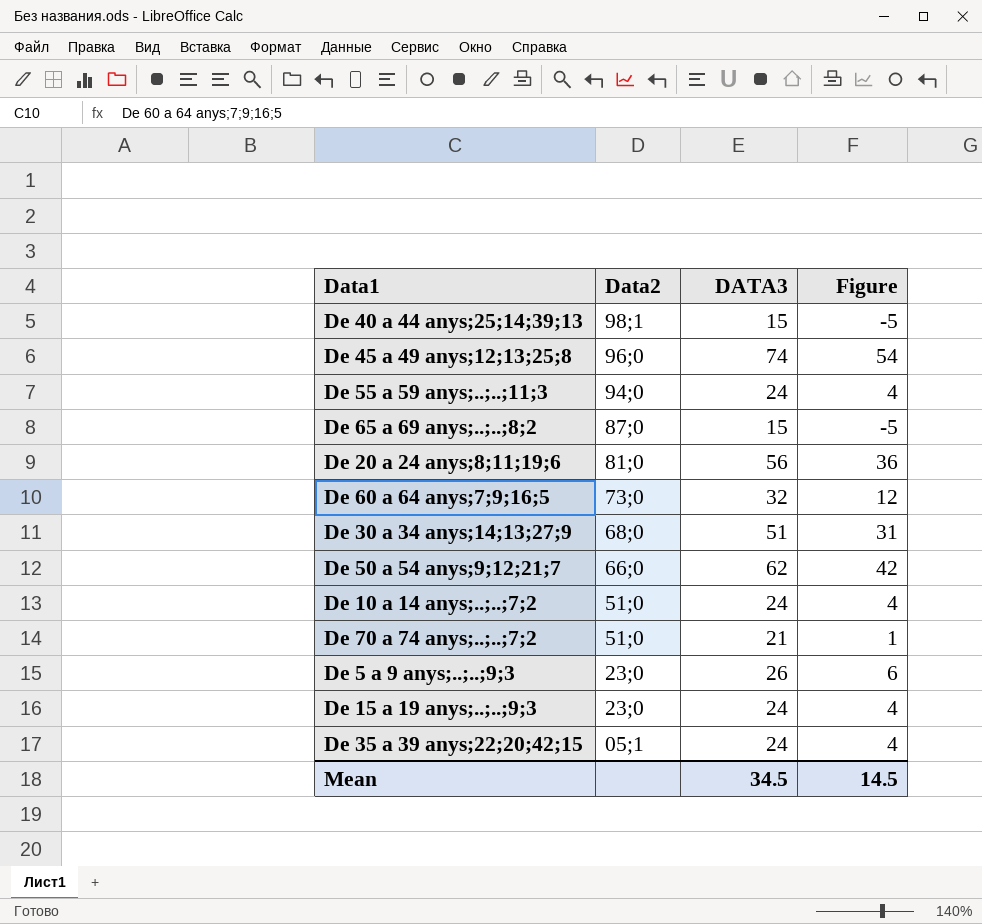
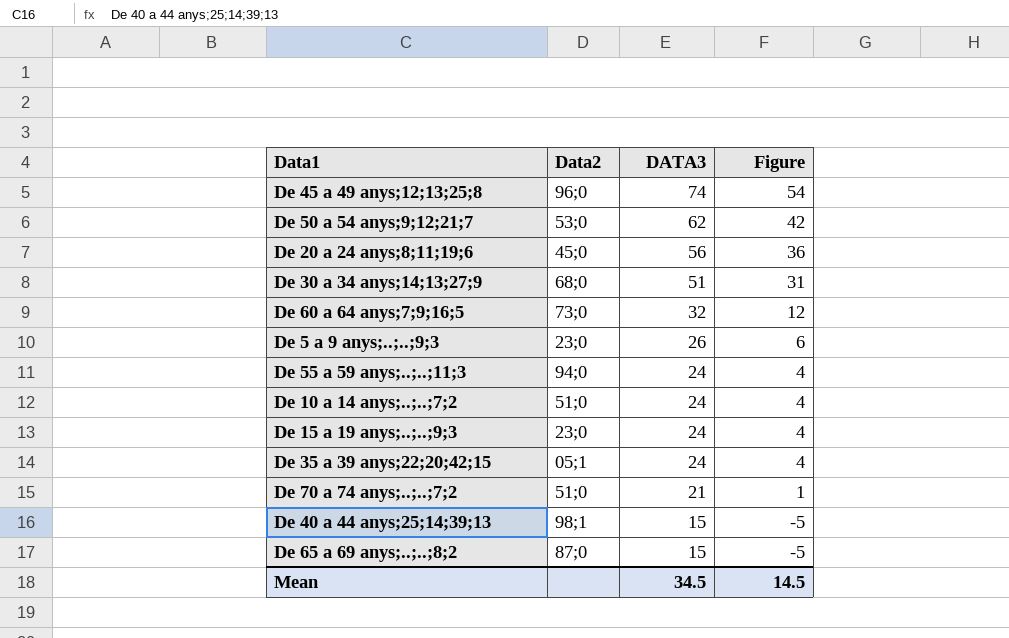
row order: Data2 descending -> DATA3 descending
De 50 a 54 anys;9;12;21;7 | Data2: 66;0 -> 53;0
De 20 a 24 anys;8;11;19;6 | Data2: 81;0 -> 45;0

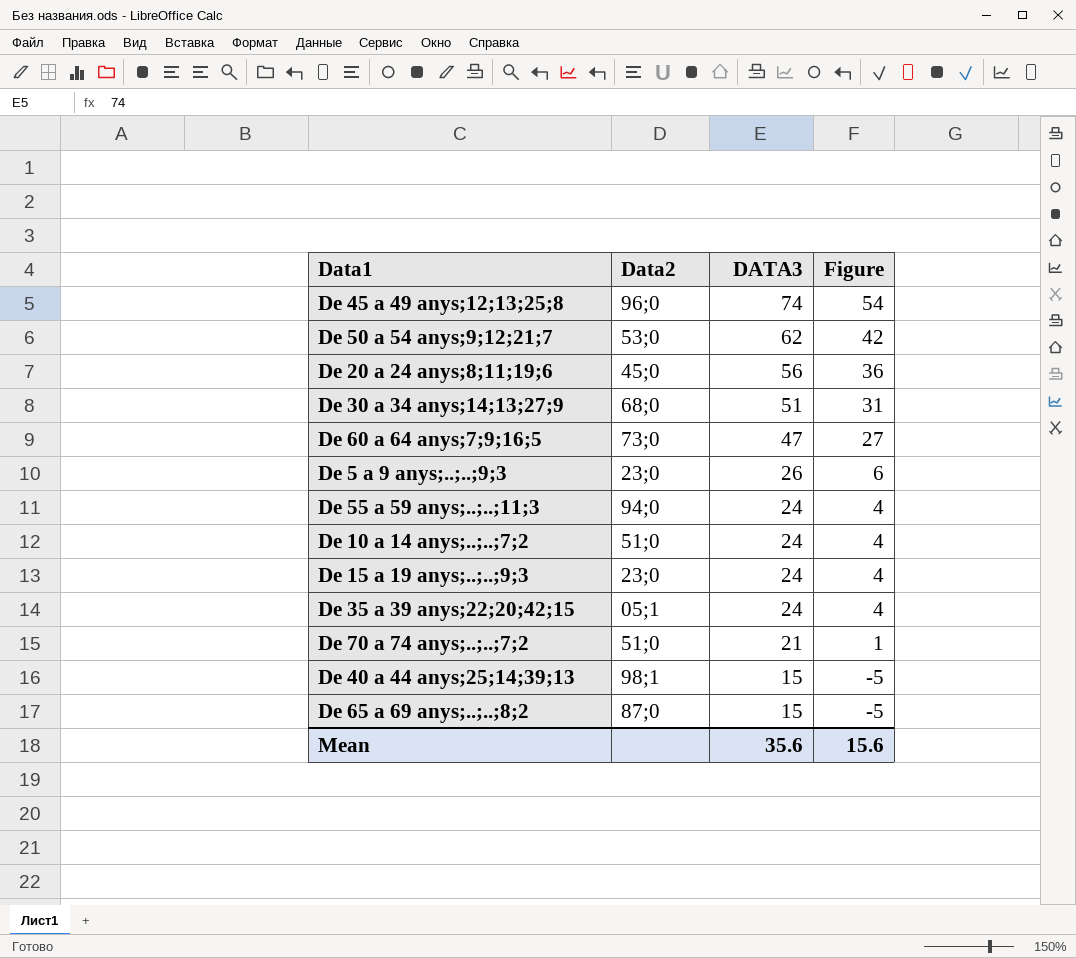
De 60 a 64 anys;7;9;16;5 | DATA3: 32 -> 47
De 60 a 64 anys;7;9;16;5 | Figure: 12 -> 27
Mean | DATA3: 34.5 -> 35.6
Mean | Figure: 14.5 -> 15.6

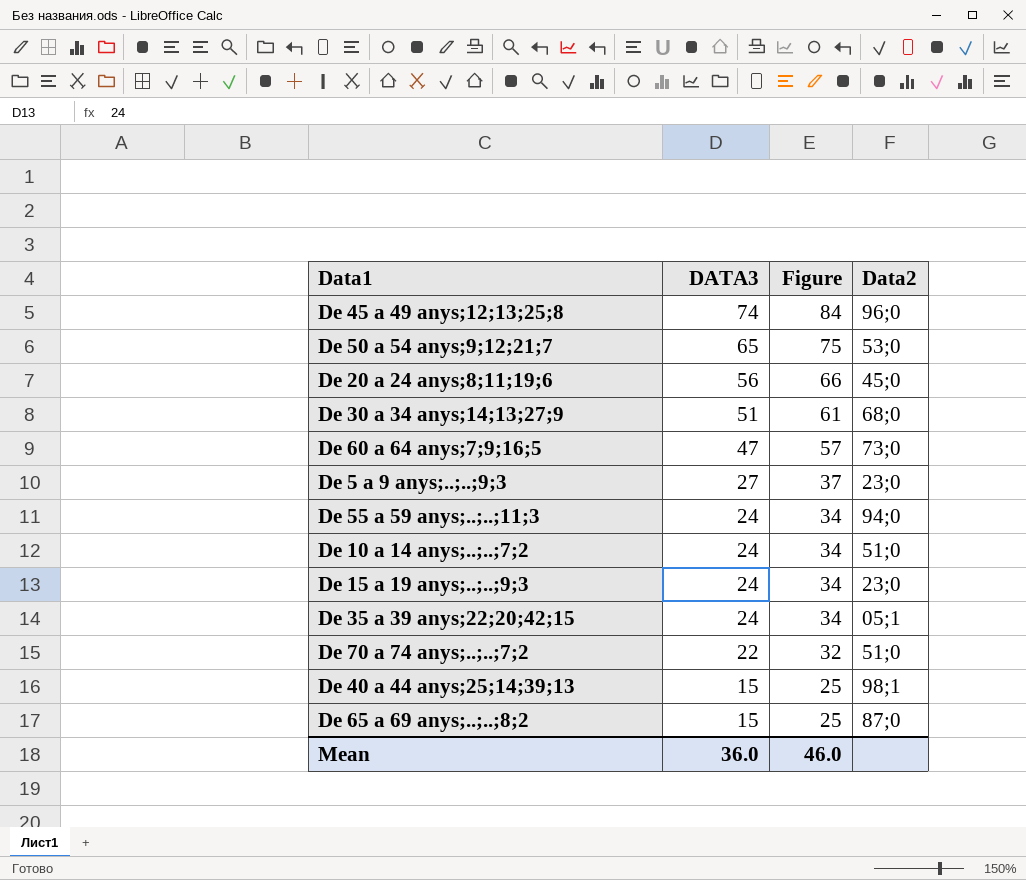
column Figure | formula: [DATA3] - 20 -> [DATA3] + 10
column Data2 | position: 2 -> 4
De 50 a 54 anys;9;12;21;7 | DATA3: 62 -> 65
De 5 a 9 anys;..;..;9;3 | DATA3: 26 -> 27
De 70 a 74 anys;..;..;7;2 | DATA3: 21 -> 22
Mean | DATA3: 35.6 -> 36.0
Mean | Figure: 15.6 -> 46.0

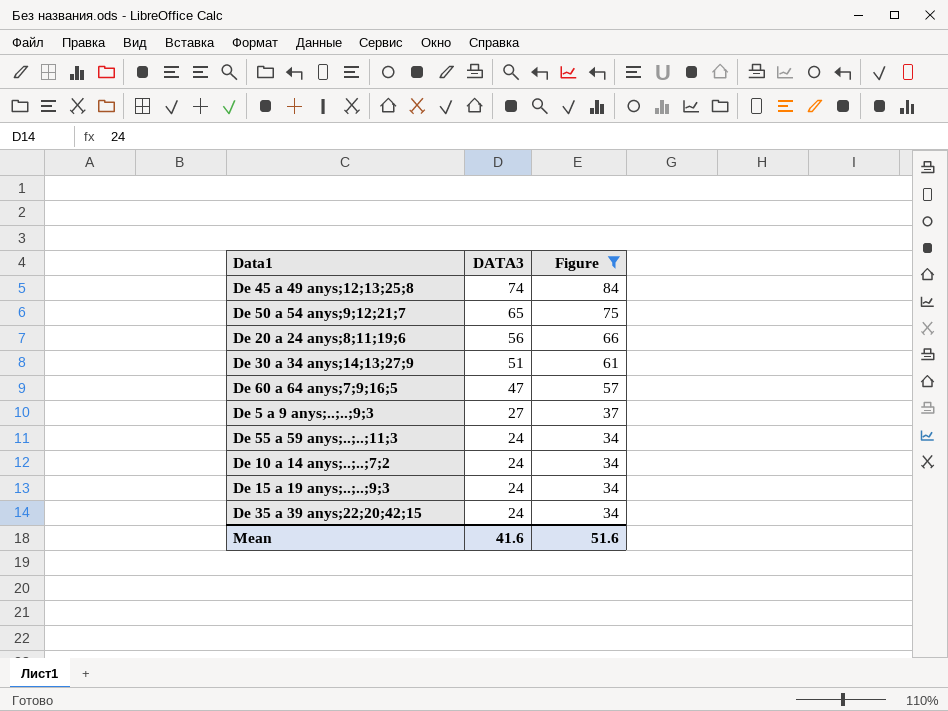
filter: none -> Figure >= 34
column Data2 | position: 4 -> none
Mean | DATA3: 36.0 -> 41.6
Mean | Figure: 46.0 -> 51.6

